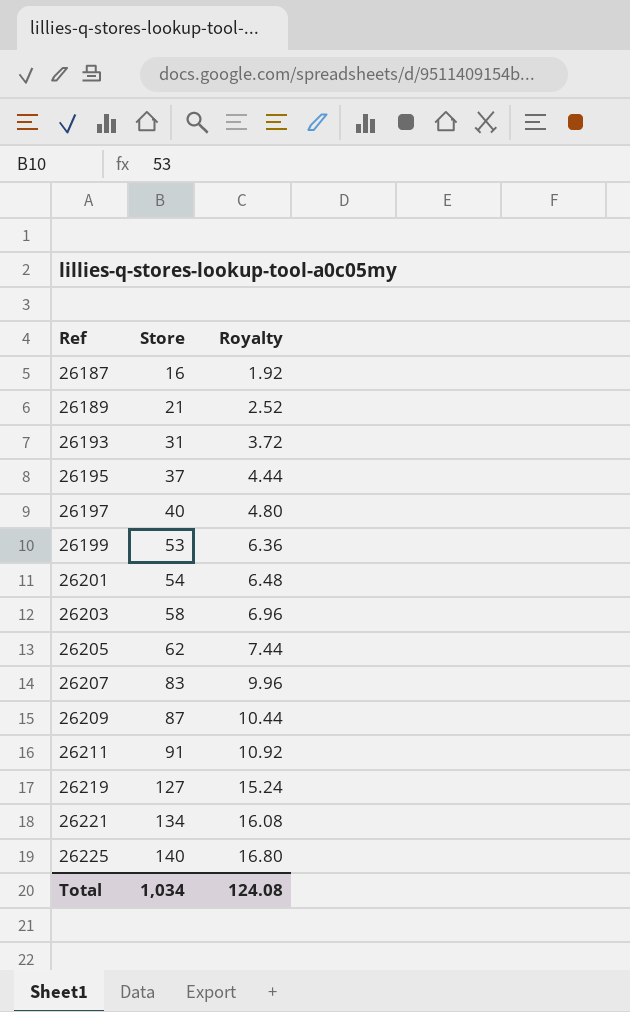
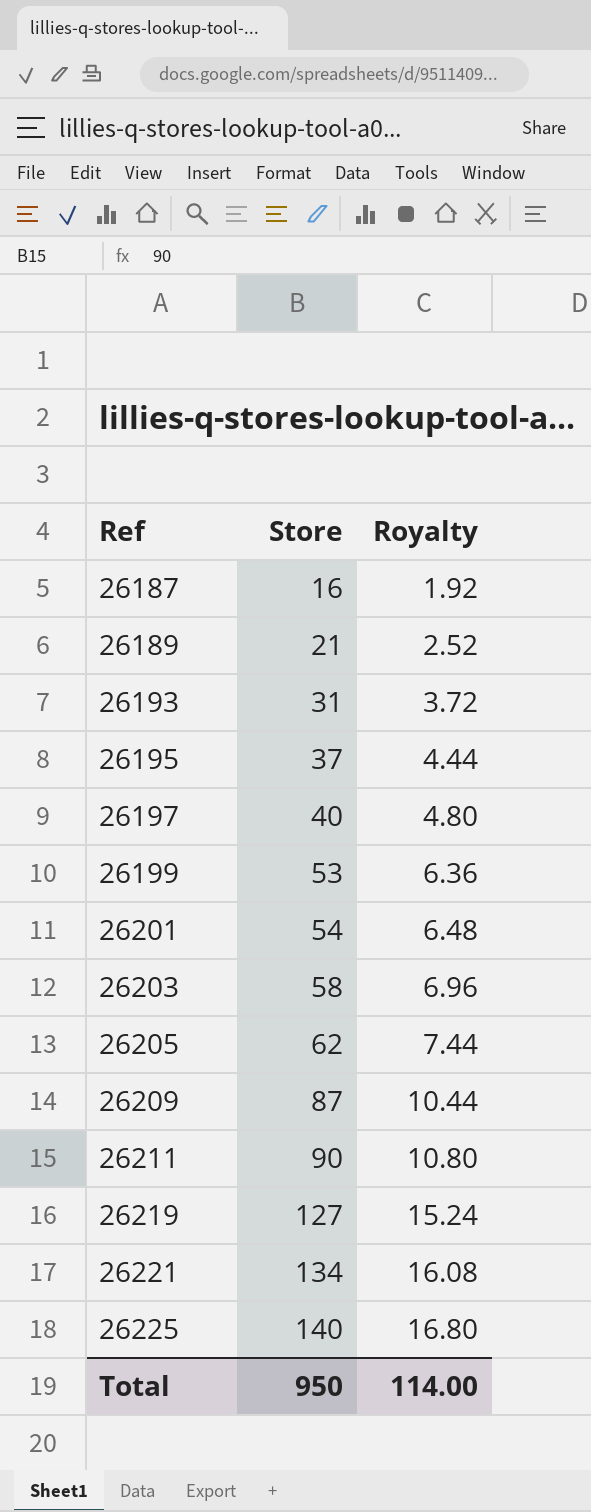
row 26207: 83 | 9.96 -> none
26211 | Store: 91 -> 90
26211 | Royalty: 10.92 -> 10.80
Total | Store: 1,034 -> 950
Total | Royalty: 124.08 -> 114.00

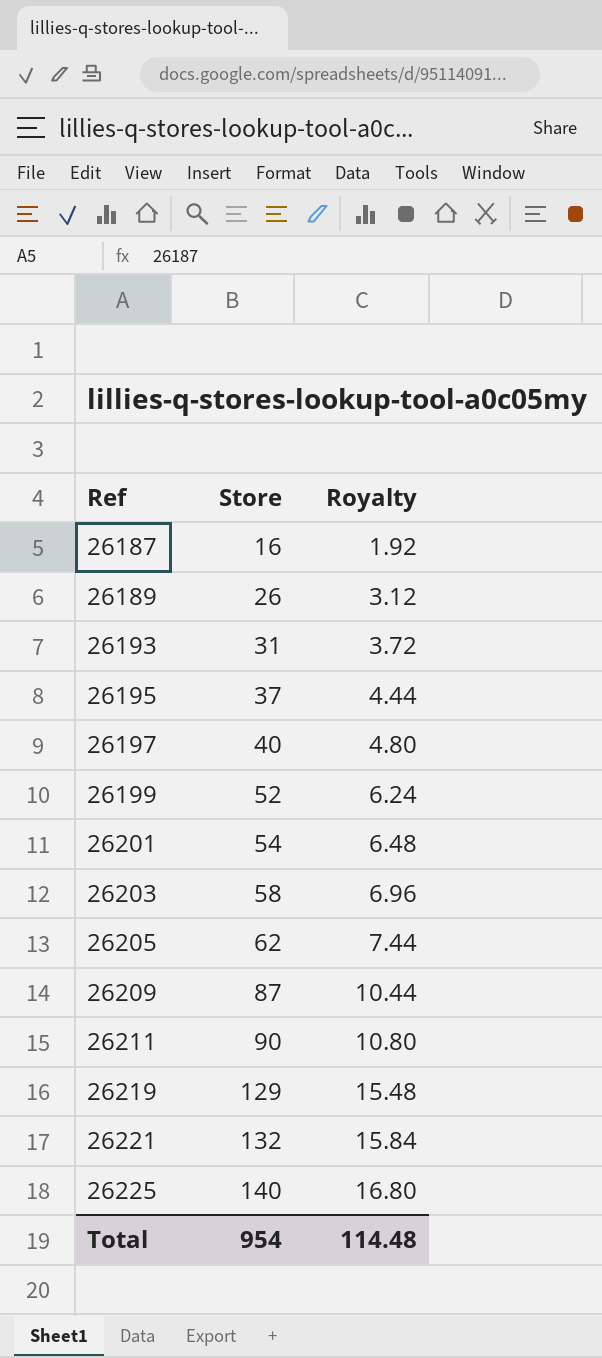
26189 | Store: 21 -> 26
26189 | Royalty: 2.52 -> 3.12
26199 | Store: 53 -> 52
26199 | Royalty: 6.36 -> 6.24
26219 | Store: 127 -> 129
26219 | Royalty: 15.24 -> 15.48
26221 | Store: 134 -> 132
26221 | Royalty: 16.08 -> 15.84
Total | Store: 950 -> 954
Total | Royalty: 114.00 -> 114.48

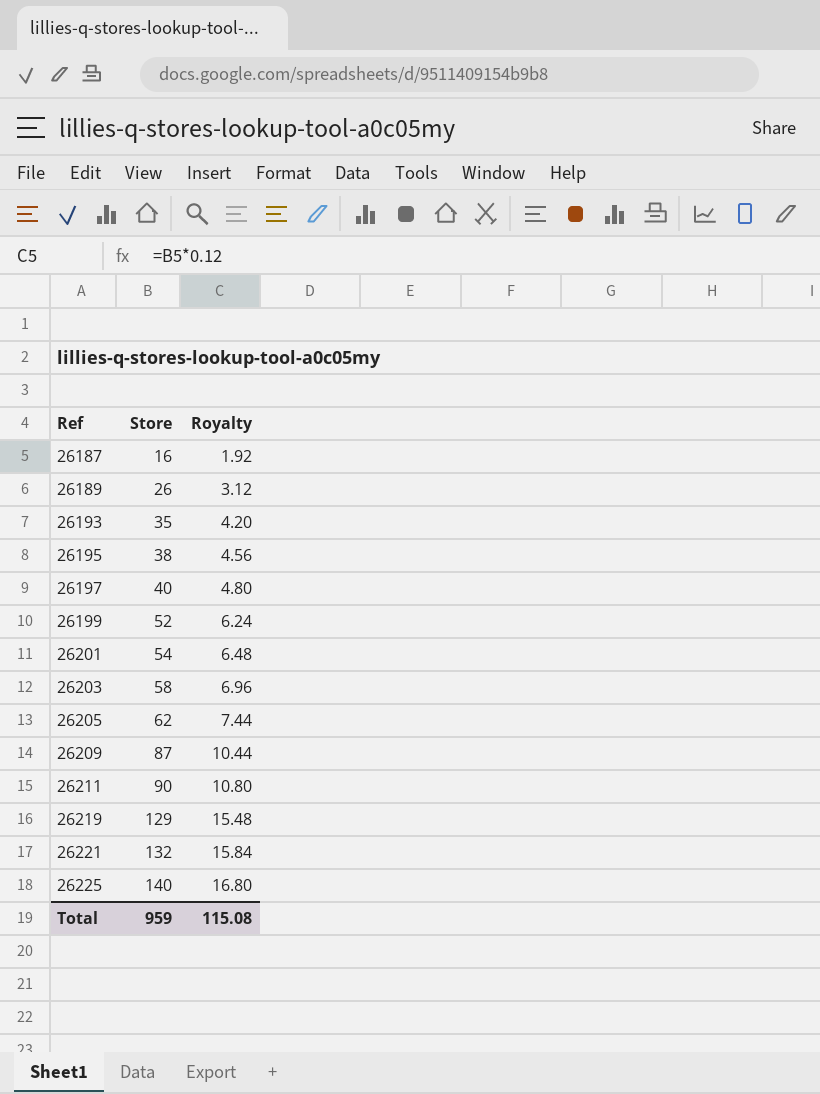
26193 | Store: 31 -> 35
26193 | Royalty: 3.72 -> 4.20
26195 | Store: 37 -> 38
26195 | Royalty: 4.44 -> 4.56
Total | Store: 954 -> 959
Total | Royalty: 114.48 -> 115.08

